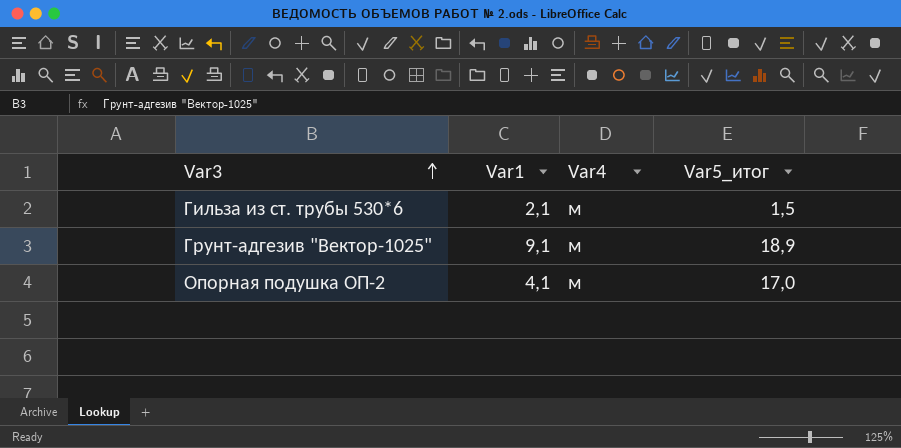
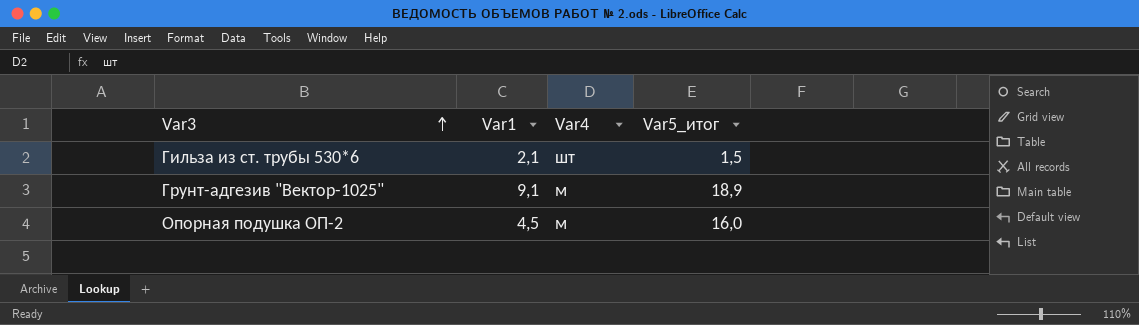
Гильза из ст. трубы 530*6 | Var4: м -> шт
Опорная подушка ОП-2 | Var1: 4,1 -> 4,5
Опорная подушка ОП-2 | Var5_итог: 17,0 -> 16,0

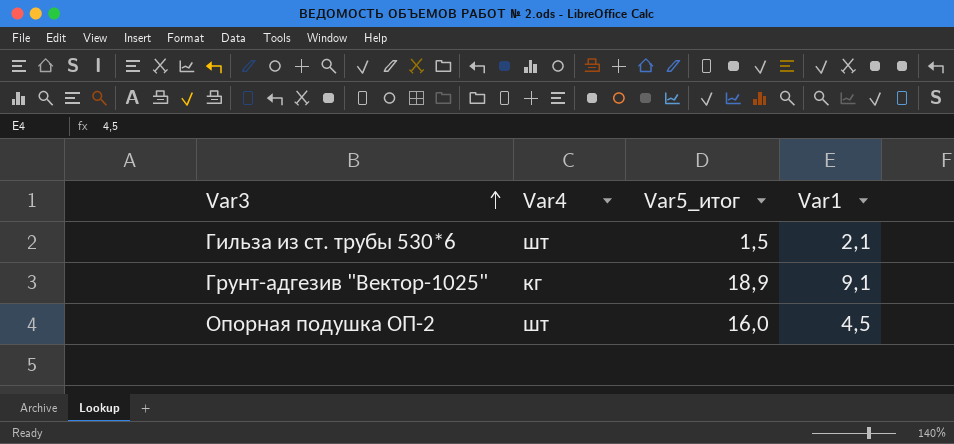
column Var1 | position: 2 -> 4
Грунт-адгезив "Вектор-1025" | Var4: м -> кг
Опорная подушка ОП-2 | Var4: м -> шт

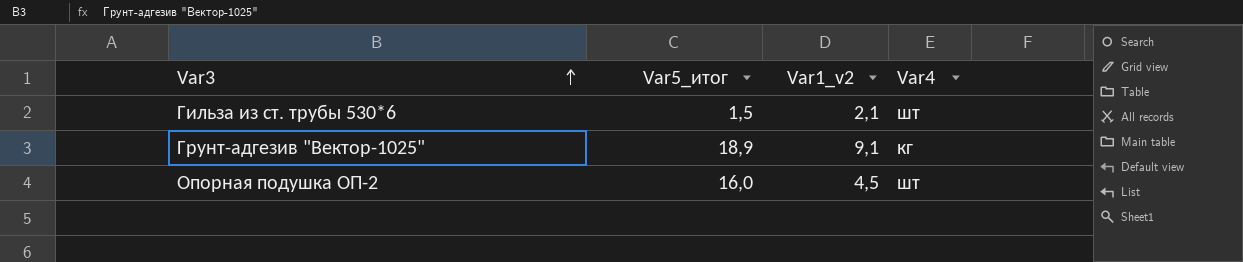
column name: Var1 -> Var1_v2
column Var4 | position: 2 -> 4

